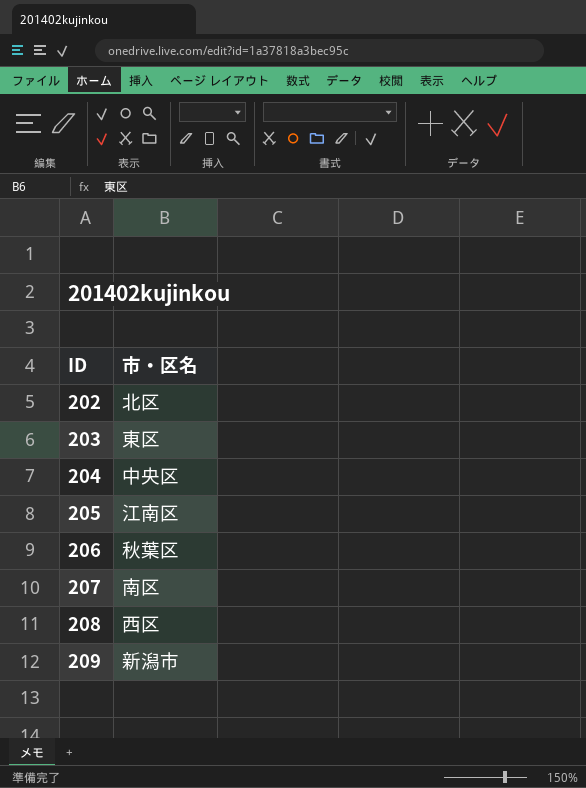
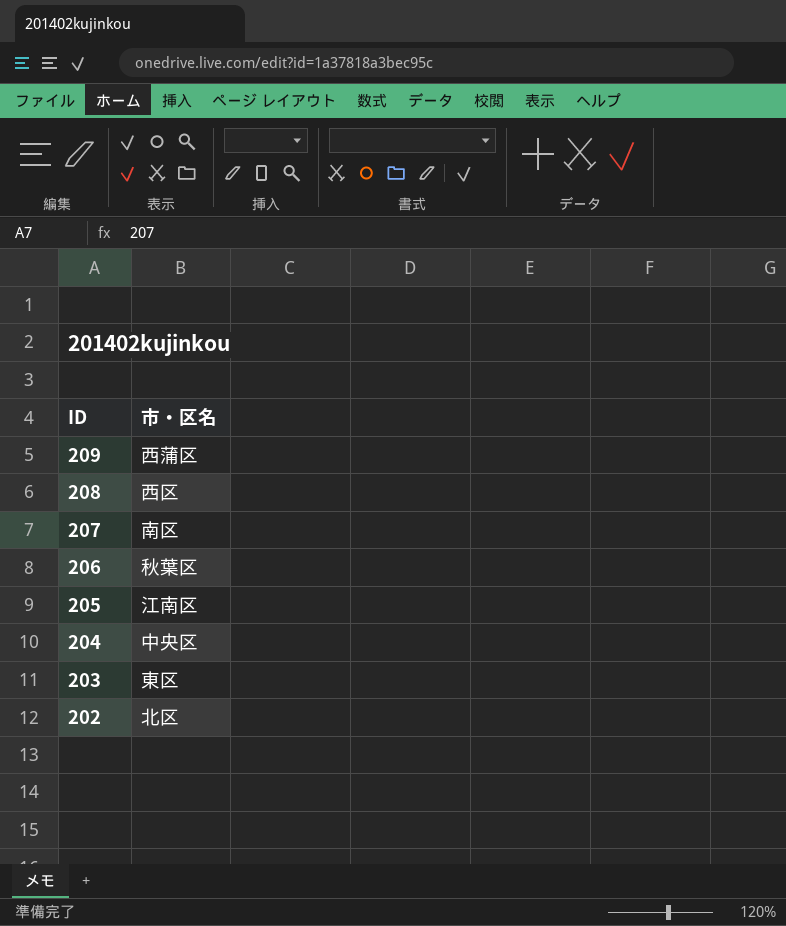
row order: ID ascending -> ID descending
209 | 市・区名: 新潟市 -> 西蒲区

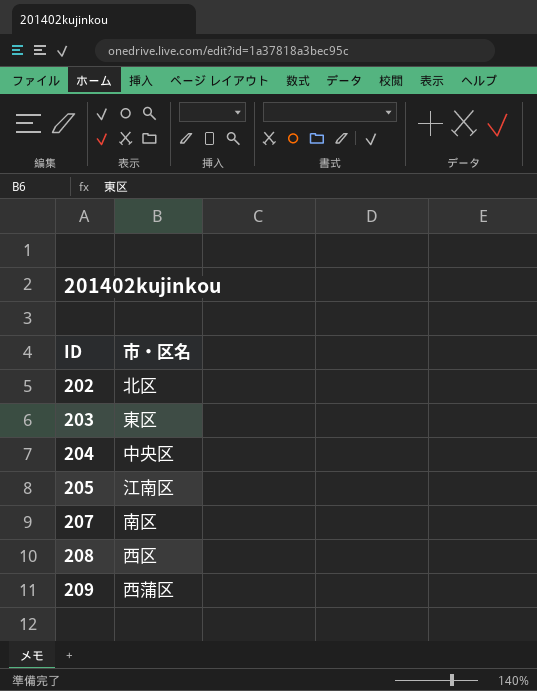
row order: ID descending -> ID ascending
row 206: 秋葉区 -> none

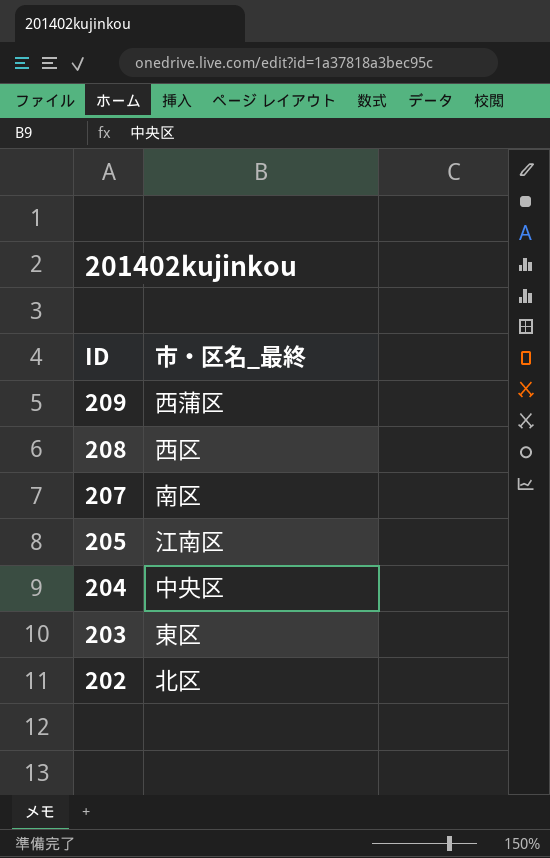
row order: ID ascending -> ID descending
column name: 市・区名 -> 市・区名_最終

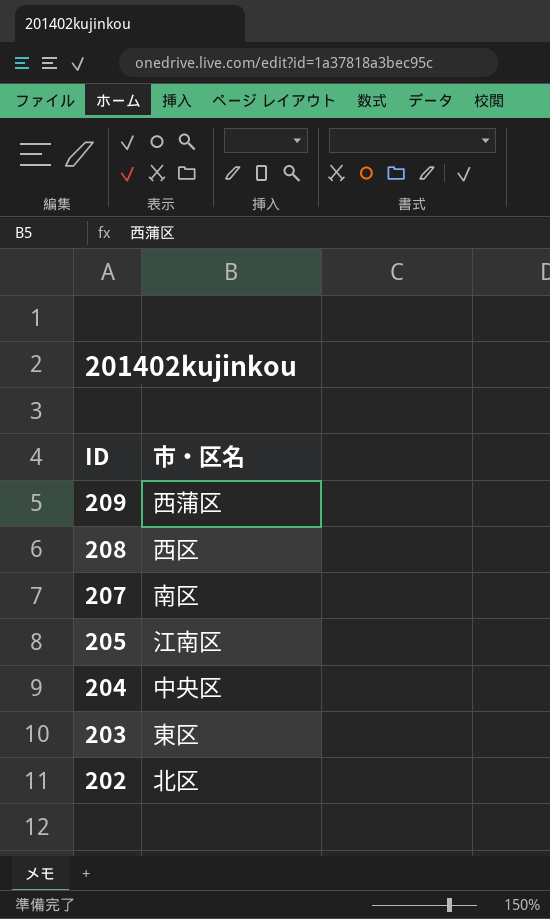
column name: 市・区名_最終 -> 市・区名

